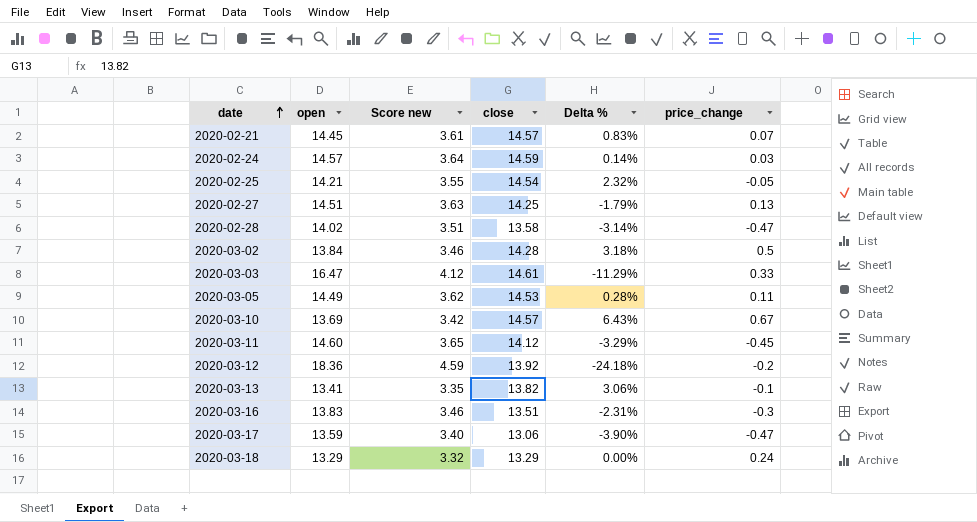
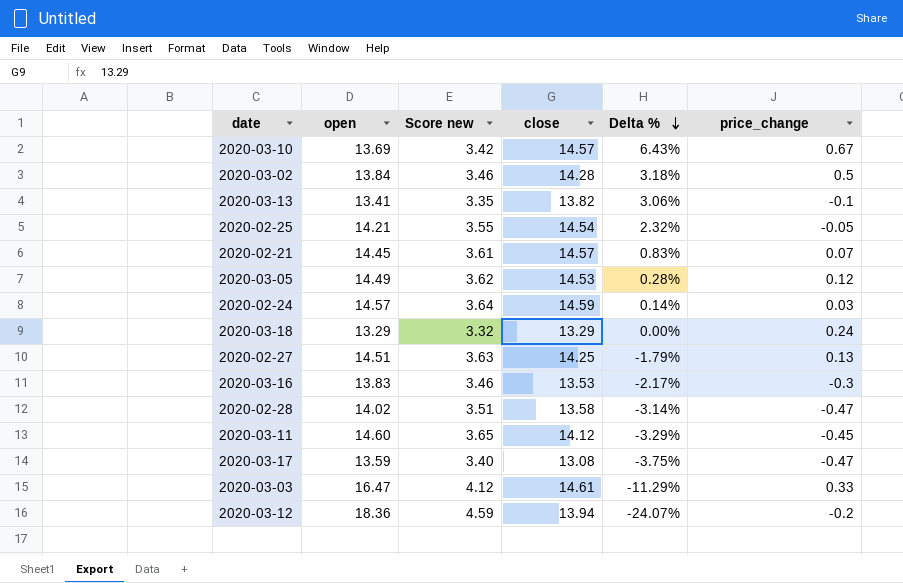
row order: date ascending -> Delta % descending
2020-03-05 | price_change: 0.11 -> 0.12
2020-03-16 | close: 13.51 -> 13.53
2020-03-16 | Delta %: -2.31% -> -2.17%
2020-03-17 | close: 13.06 -> 13.08
2020-03-17 | Delta %: -3.90% -> -3.75%
2020-03-12 | close: 13.92 -> 13.94
2020-03-12 | Delta %: -24.18% -> -24.07%

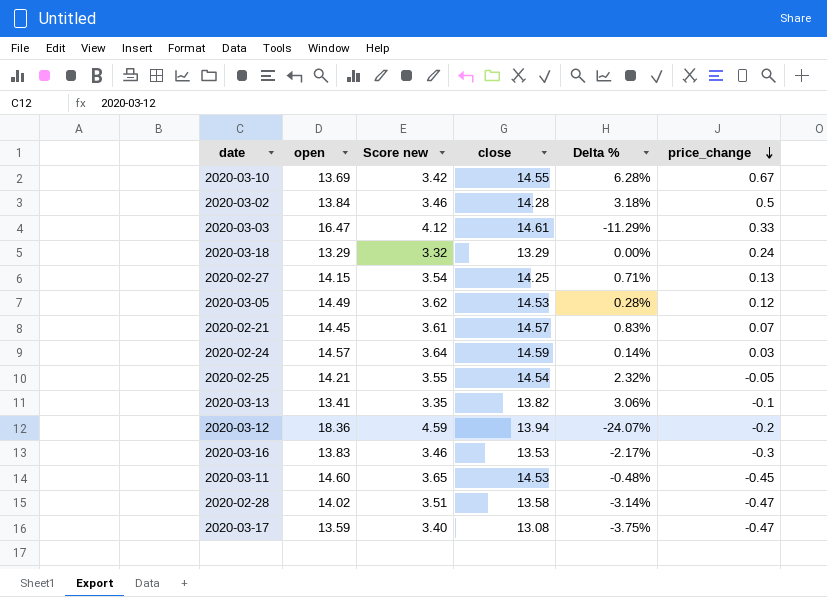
row order: Delta % descending -> price_change descending
2020-03-10 | close: 14.57 -> 14.55
2020-03-10 | Delta %: 6.43% -> 6.28%
2020-02-27 | open: 14.51 -> 14.15
2020-02-27 | Score new: 3.63 -> 3.54
2020-02-27 | Delta %: -1.79% -> 0.71%
2020-03-11 | close: 14.12 -> 14.53
2020-03-11 | Delta %: -3.29% -> -0.48%

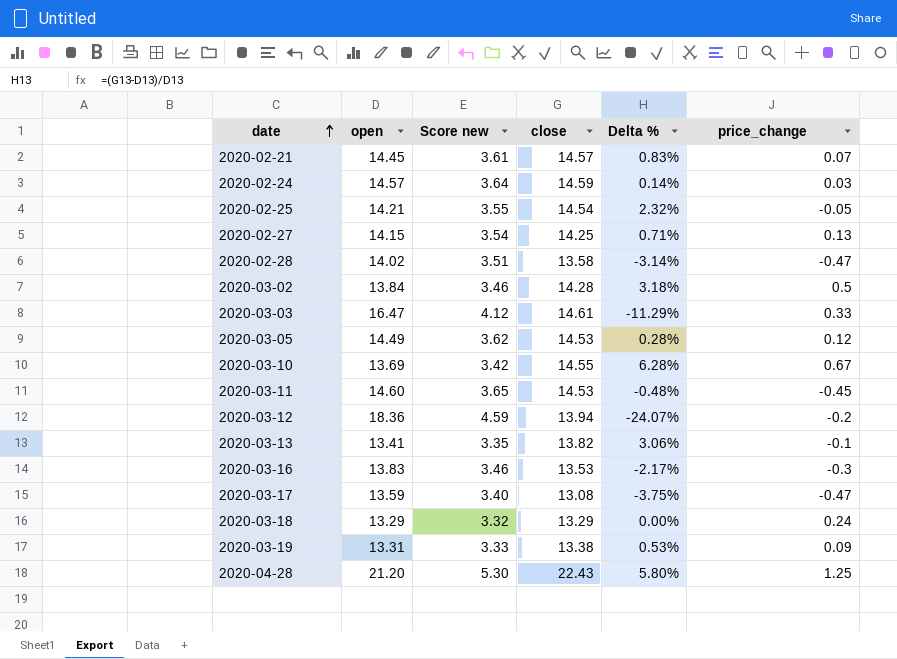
row order: price_change descending -> date ascending
row 2020-03-19: none -> 13.31 | 3.33 | 13.38 | 0.53% | 0.09
row 2020-04-28: none -> 21.20 | 5.30 | 22.43 | 5.80% | 1.25

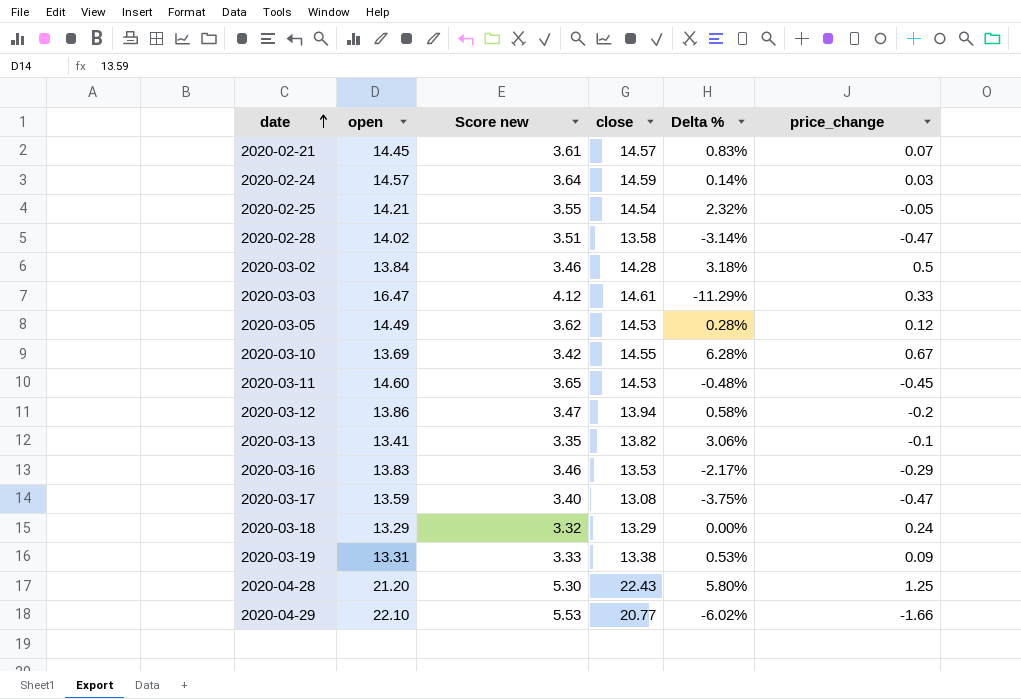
row 2020-02-27: 14.15 | 3.54 | 14.25 | 0.71% | 0.13 -> none
2020-03-12 | open: 18.36 -> 13.86
2020-03-12 | Score new: 4.59 -> 3.47
2020-03-12 | Delta %: -24.07% -> 0.58%
2020-03-16 | price_change: -0.3 -> -0.29
row 2020-04-29: none -> 22.10 | 5.53 | 20.77 | -6.02% | -1.66

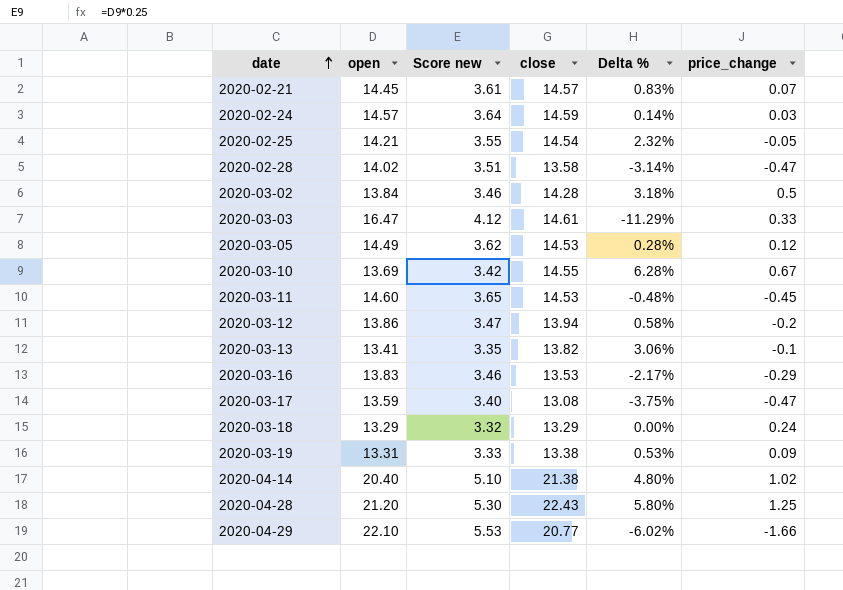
row 2020-04-14: none -> 20.40 | 5.10 | 21.38 | 4.80% | 1.02

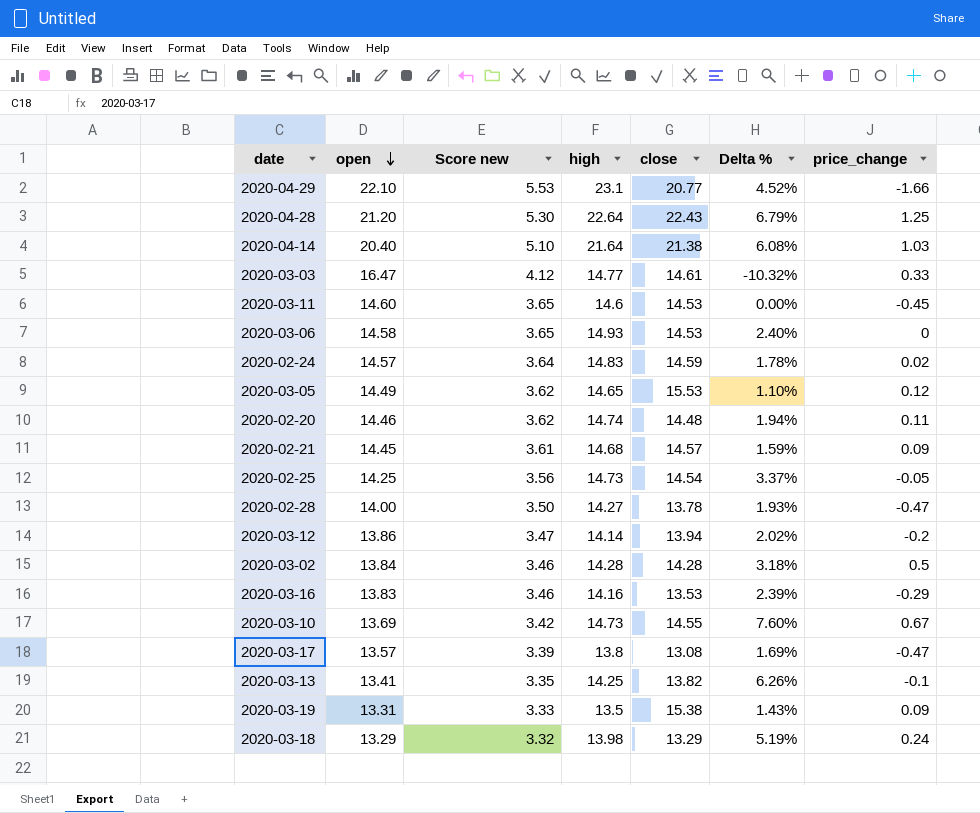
row order: date ascending -> open descending
column high | position: none -> 4
column Delta % | formula: ([close] - [open]) / [open] -> ([high] - [open]) / [open]
2020-04-14 | price_change: 1.02 -> 1.03
row 2020-03-06: none -> 14.58 | 3.65 | 14.93 | 14.53 | 2.40% | 0
2020-02-24 | price_change: 0.03 -> 0.02
2020-03-05 | close: 14.53 -> 15.53
row 2020-02-20: none -> 14.46 | 3.62 | 14.74 | 14.48 | 1.94% | 0.11
2020-02-21 | price_change: 0.07 -> 0.09
2020-02-25 | open: 14.21 -> 14.25
2020-02-25 | Score new: 3.55 -> 3.56
2020-02-28 | open: 14.02 -> 14.00
2020-02-28 | Score new: 3.51 -> 3.50
2020-02-28 | close: 13.58 -> 13.78
2020-03-17 | open: 13.59 -> 13.57
2020-03-17 | Score new: 3.40 -> 3.39
2020-03-19 | close: 13.38 -> 15.38

